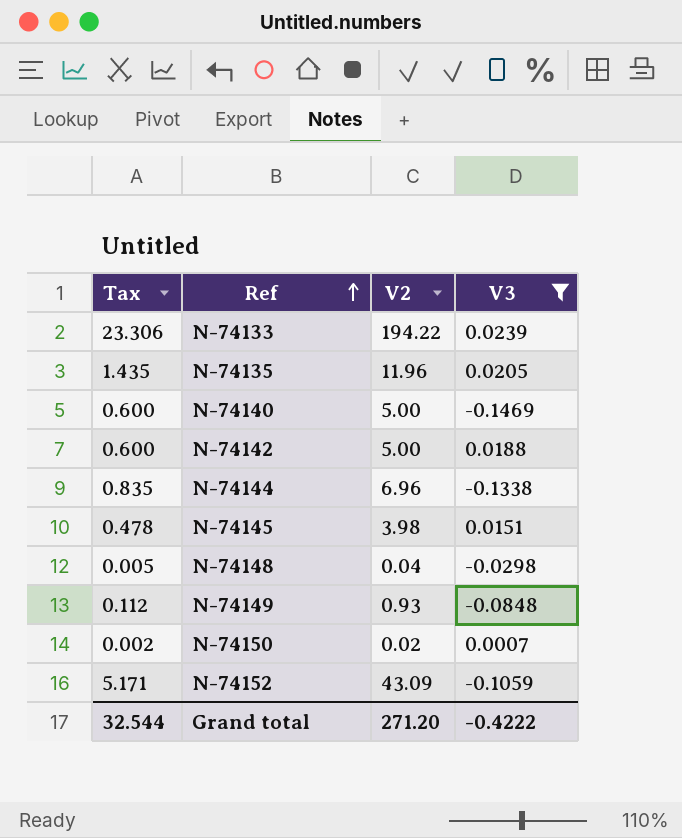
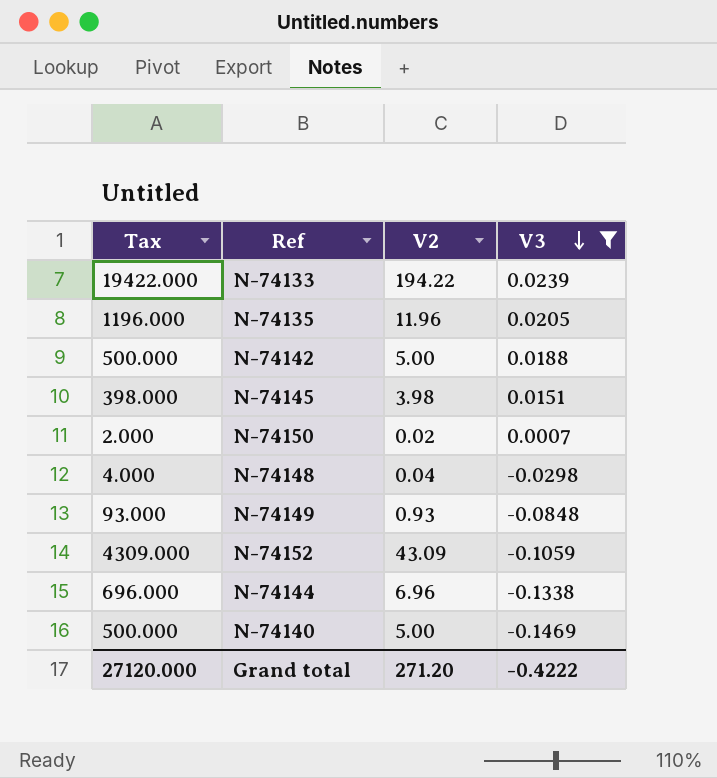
row order: Ref ascending -> V3 descending
column Tax | formula: [V2] * 0.12 -> [V2] * 100
Grand total | Tax: 32.544 -> 27120.000

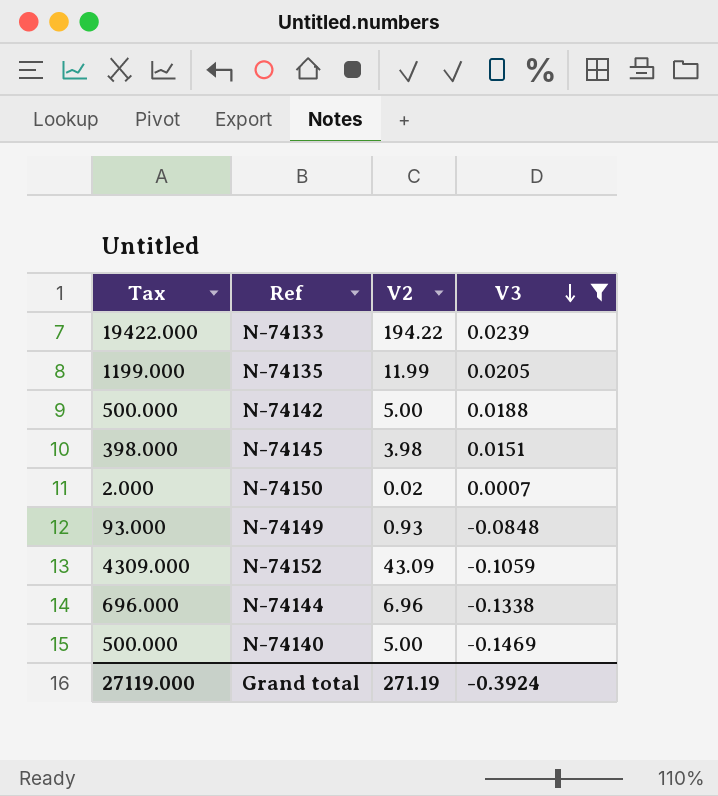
row N-74148: 4.000 | 0.04 | -0.0298 -> none
N-74135 | Tax: 1196.000 -> 1199.000
N-74135 | V2: 11.96 -> 11.99
Grand total | Tax: 27120.000 -> 27119.000
Grand total | V2: 271.20 -> 271.19
Grand total | V3: -0.4222 -> -0.3924

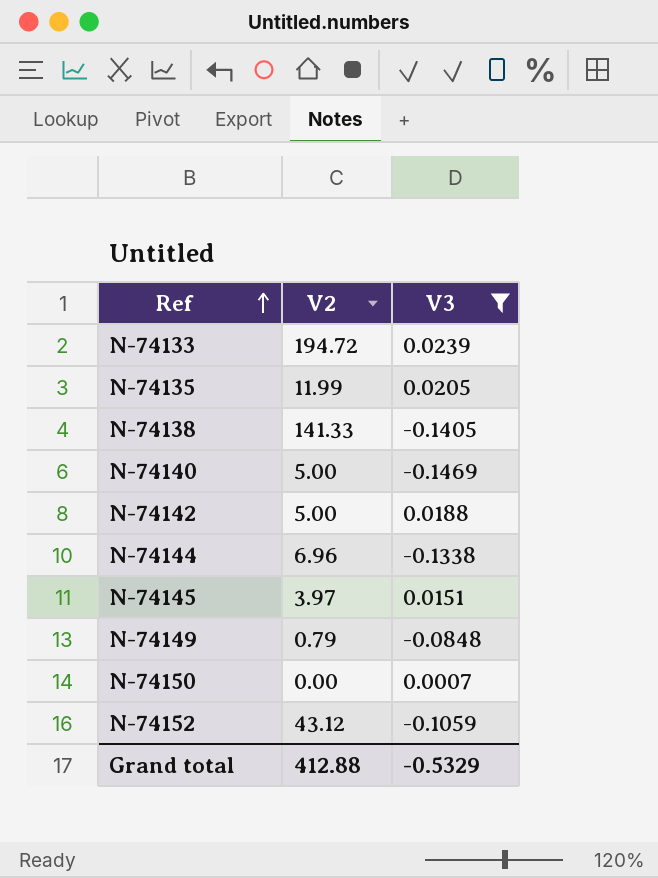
row order: V3 descending -> Ref ascending
column Tax | formula: [V2] * 100 -> none
N-74133 | V2: 194.22 -> 194.72
row N-74138: none -> 141.33 | -0.1405
N-74145 | V2: 3.98 -> 3.97
N-74149 | V2: 0.93 -> 0.79
N-74150 | V2: 0.02 -> 0.00
N-74152 | V2: 43.09 -> 43.12
Grand total | V2: 271.19 -> 412.88
Grand total | V3: -0.3924 -> -0.5329

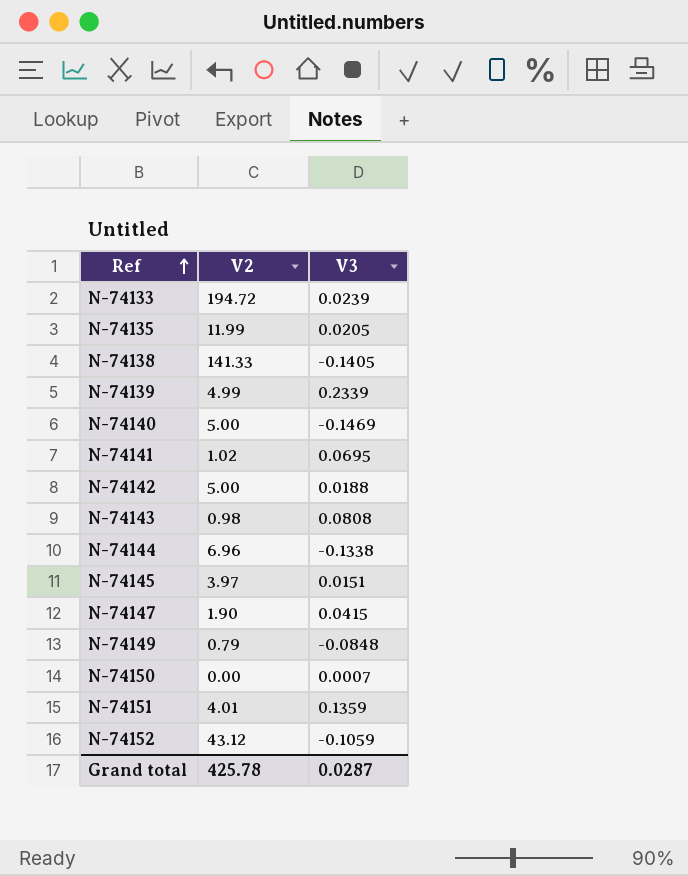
filter: V3 <= 0.0239 -> none
Grand total | V2: 412.88 -> 425.78
Grand total | V3: -0.5329 -> 0.0287

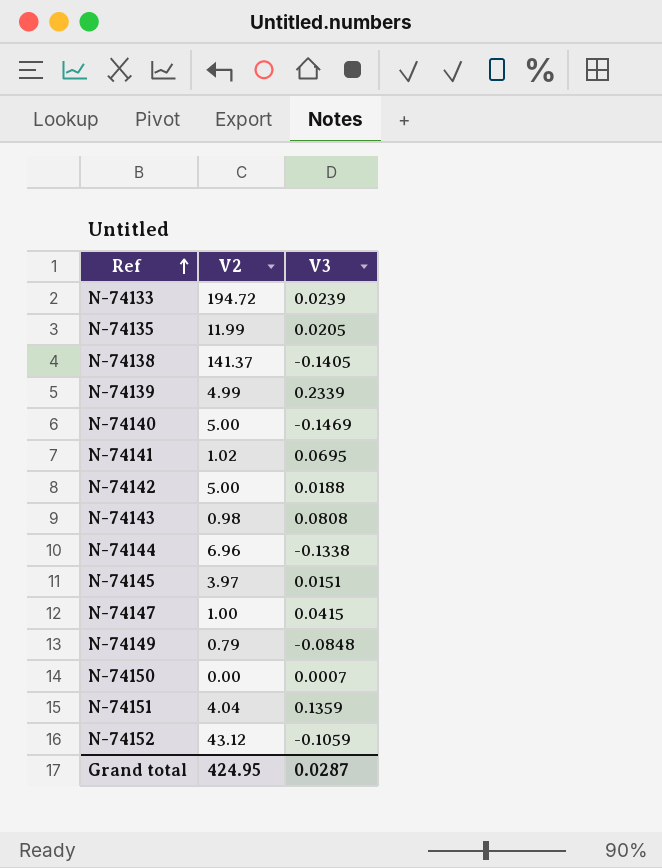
N-74138 | V2: 141.33 -> 141.37
N-74147 | V2: 1.90 -> 1.00
N-74151 | V2: 4.01 -> 4.04
Grand total | V2: 425.78 -> 424.95

